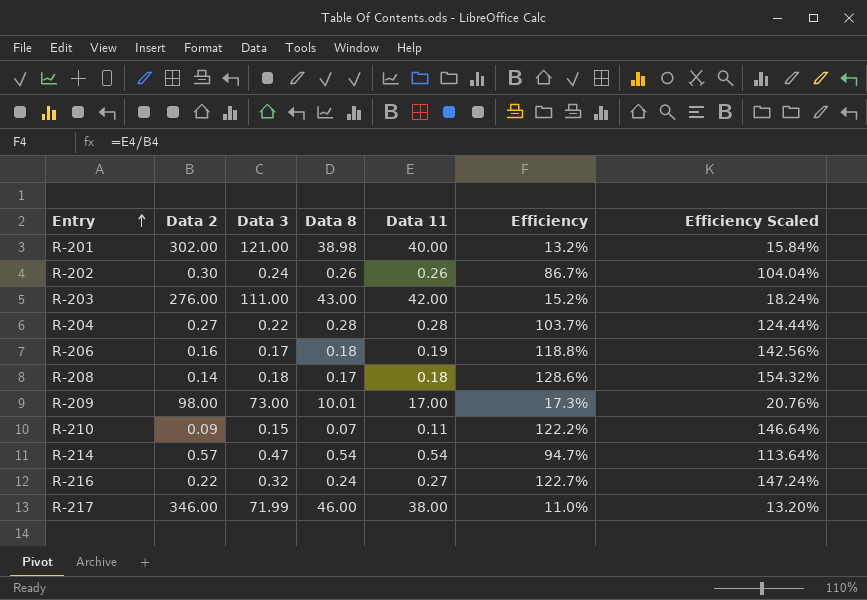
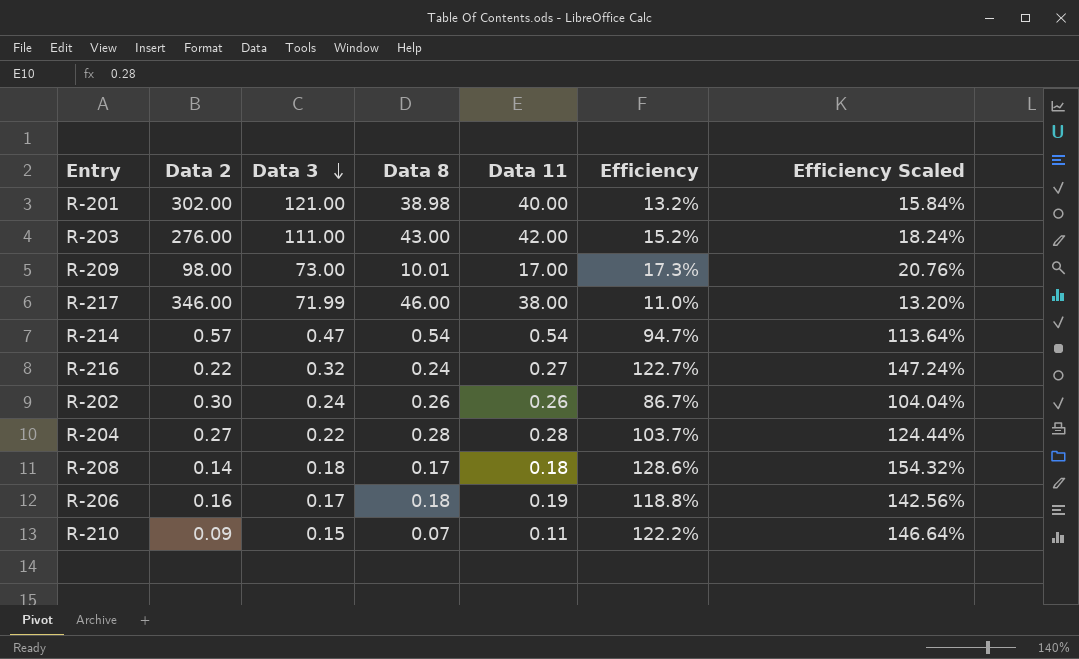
row order: Entry ascending -> Data 3 descending

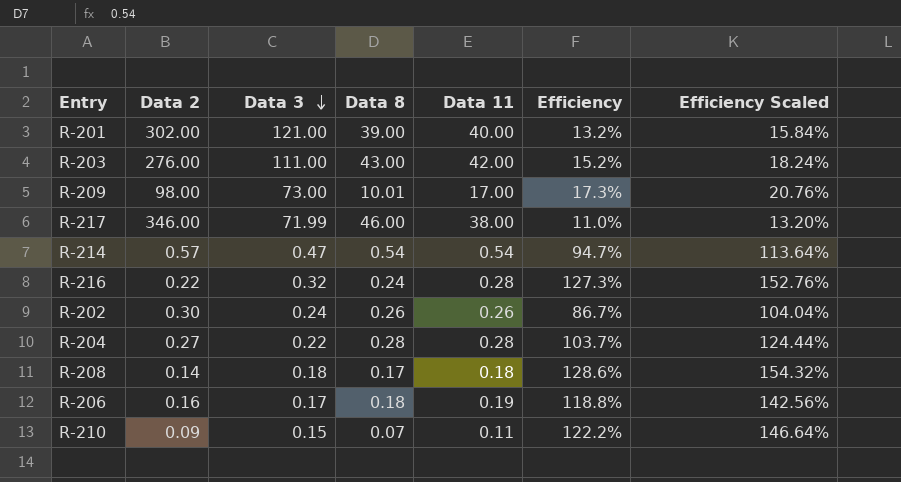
R-201 | Data 8: 38.98 -> 39.00
R-216 | Data 11: 0.27 -> 0.28
R-216 | Efficiency: 122.7% -> 127.3%
R-216 | Efficiency Scaled: 147.24% -> 152.76%

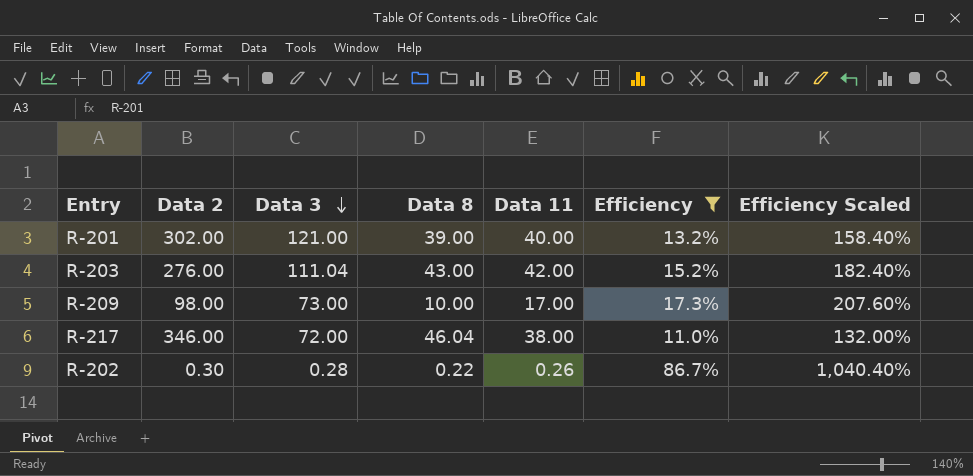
filter: none -> Efficiency <= 86.7%
column Efficiency Scaled | formula: [Efficiency] * 1.2 -> [Efficiency] * 12
R-203 | Data 3: 111.00 -> 111.04
R-209 | Data 8: 10.01 -> 10.00
R-217 | Data 3: 71.99 -> 72.00
R-217 | Data 8: 46.00 -> 46.04
R-202 | Data 3: 0.24 -> 0.28
R-202 | Data 8: 0.26 -> 0.22

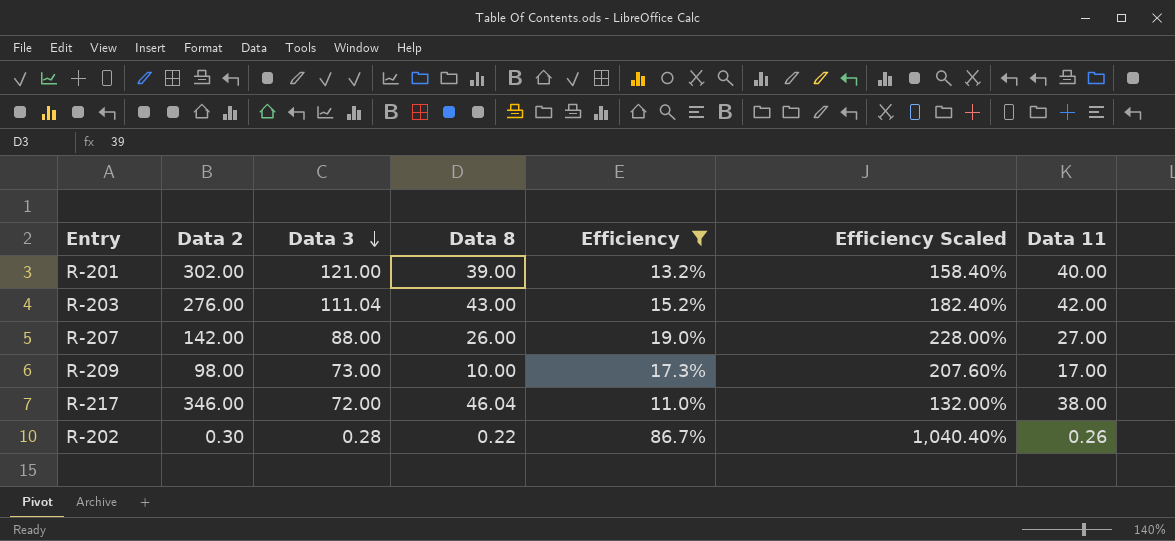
column Data 11 | position: 5 -> 7
row R-207: none -> 142.00 | 88.00 | 26.00 | 19.0% | 228.00% | 27.00

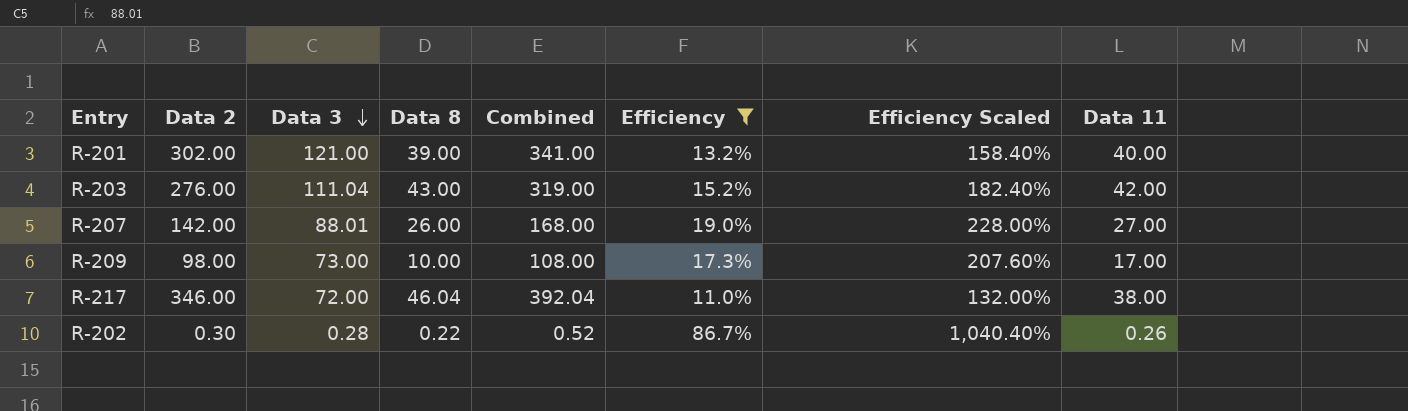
column Combined | formula: none -> [Data 2] + [Data 8]
R-207 | Data 3: 88.00 -> 88.01

